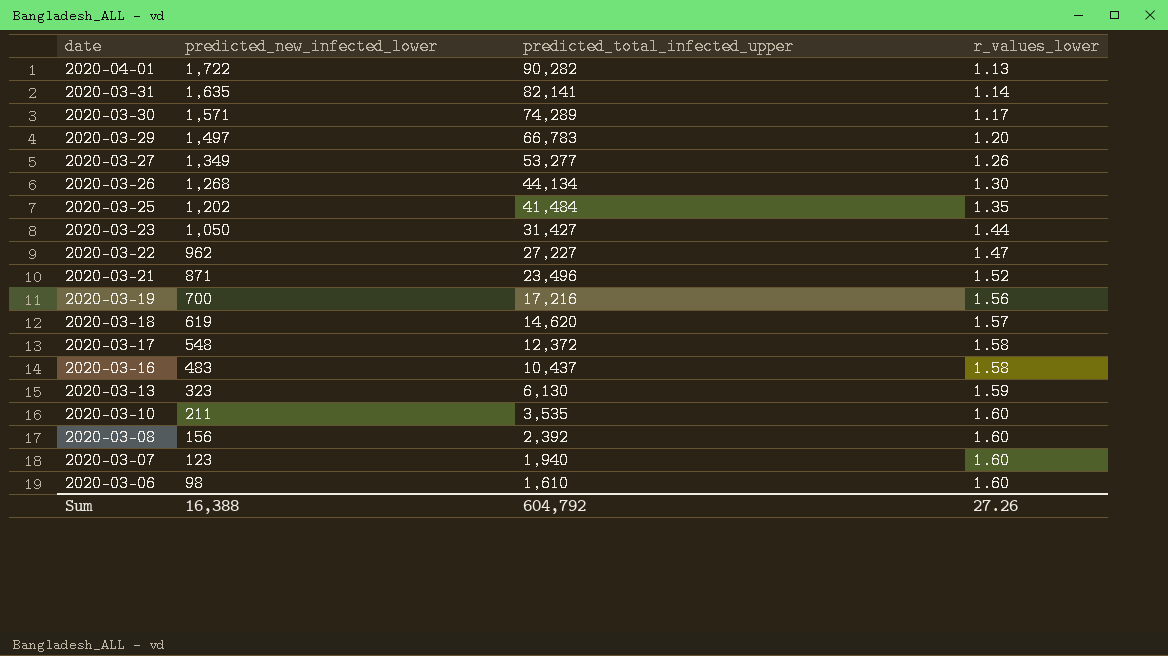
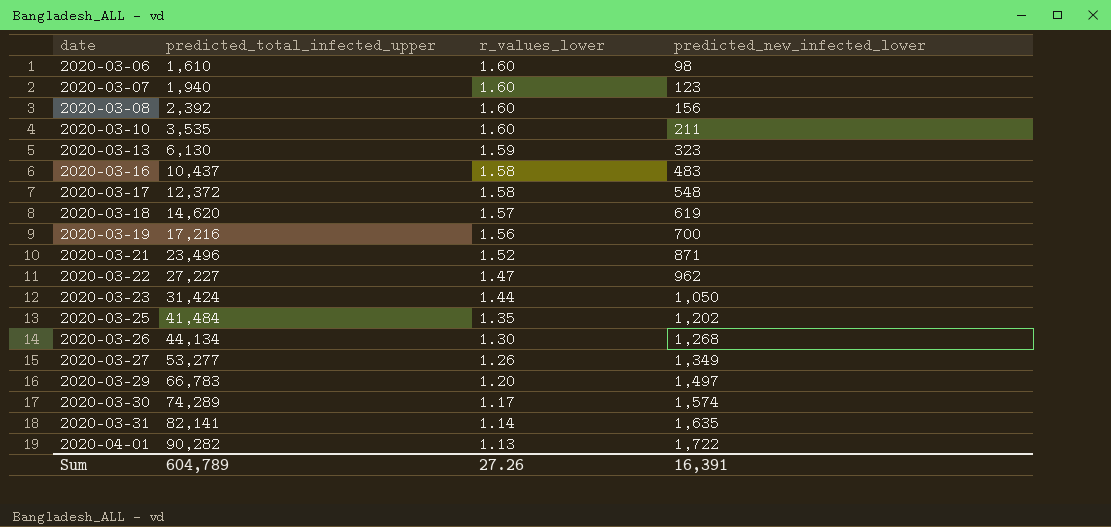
row order: date descending -> date ascending
column predicted_new_infected_lower | position: 2 -> 4
2020-03-23 | predicted_total_infected_upper: 31,427 -> 31,424
2020-03-30 | predicted_new_infected_lower: 1,571 -> 1,574
Sum | predicted_total_infected_upper: 604,792 -> 604,789
Sum | predicted_new_infected_lower: 16,388 -> 16,391

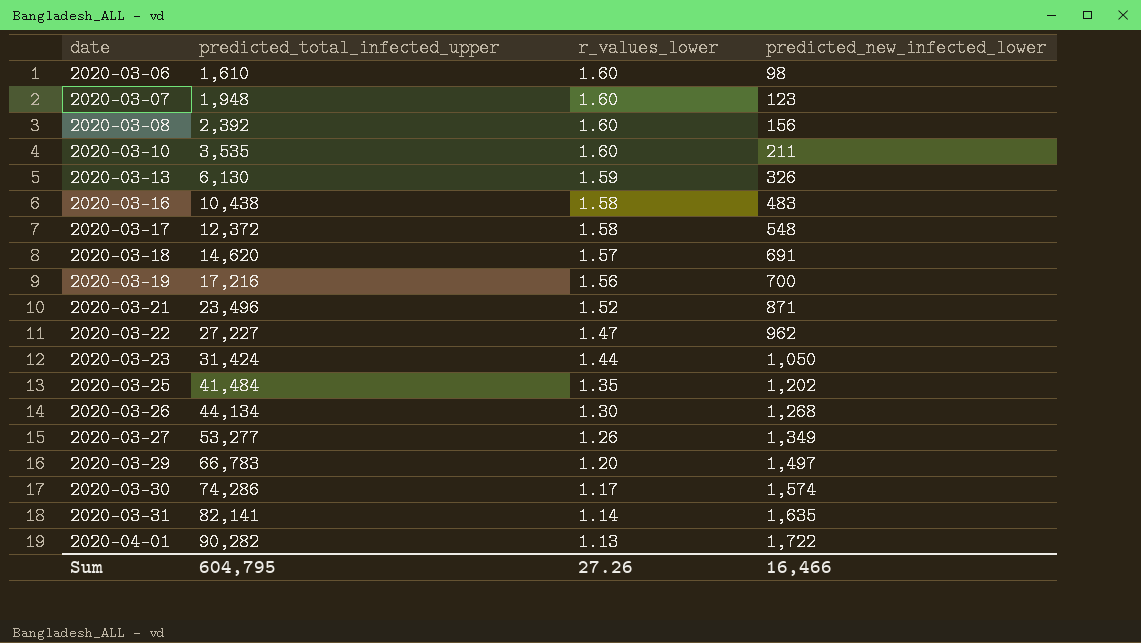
2020-03-07 | predicted_total_infected_upper: 1,940 -> 1,948
2020-03-13 | predicted_new_infected_lower: 323 -> 326
2020-03-16 | predicted_total_infected_upper: 10,437 -> 10,438
2020-03-18 | predicted_new_infected_lower: 619 -> 691
2020-03-30 | predicted_total_infected_upper: 74,289 -> 74,286
Sum | predicted_total_infected_upper: 604,789 -> 604,795
Sum | predicted_new_infected_lower: 16,391 -> 16,466

